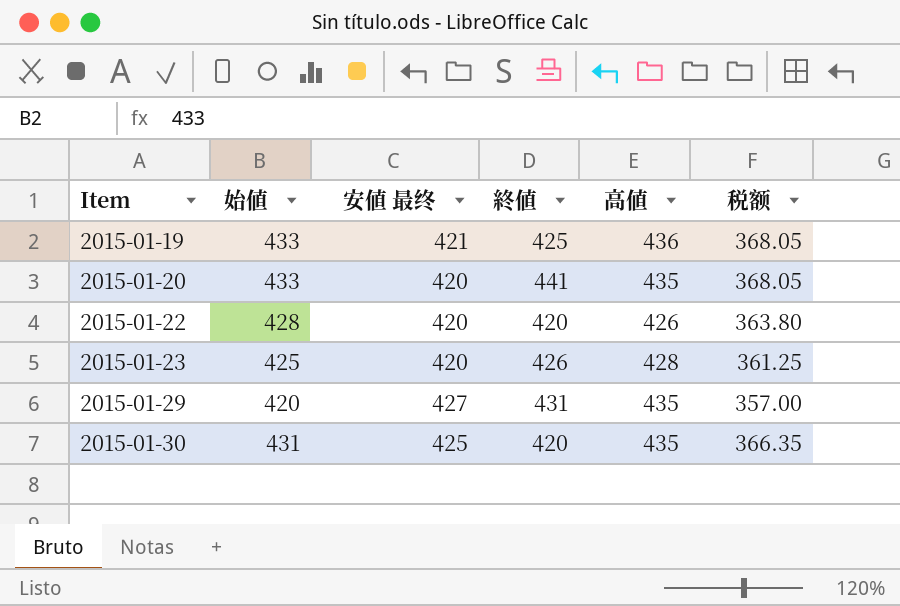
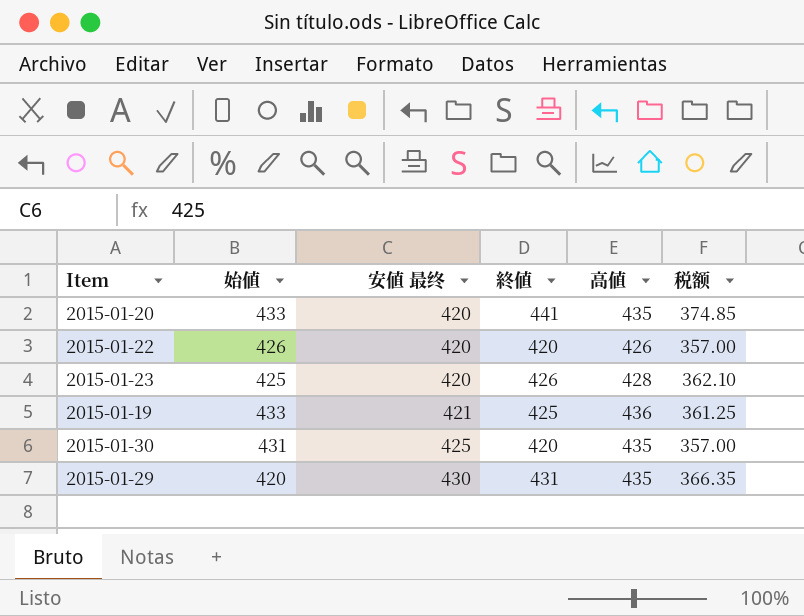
row order: Item ascending -> 安値 最终 ascending
column 税额 | formula: [始値] * 0.85 -> [終値] * 0.85
2015-01-22 | 始値: 428 -> 426
2015-01-29 | 安値 最终: 427 -> 430

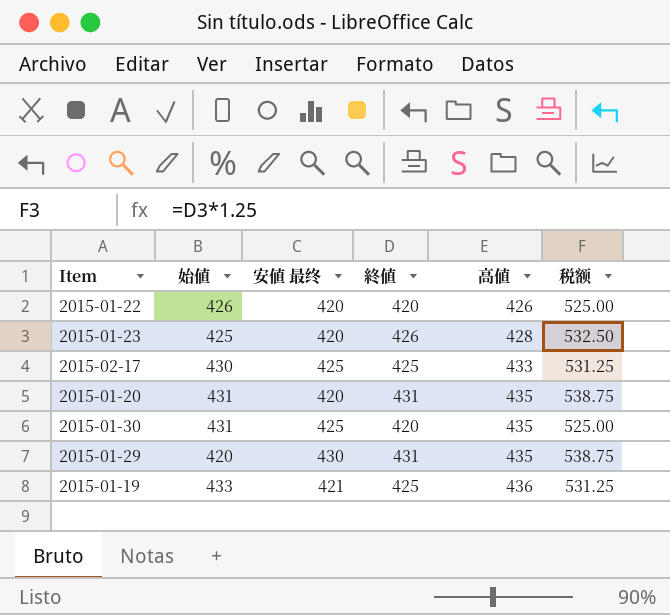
row order: 安値 最终 ascending -> 高値 ascending
column 税额 | formula: [終値] * 0.85 -> [終値] * 1.25
row 2015-02-17: none -> 430 | 425 | 425 | 433 | 531.25
2015-01-20 | 始値: 433 -> 431
2015-01-20 | 終値: 441 -> 431

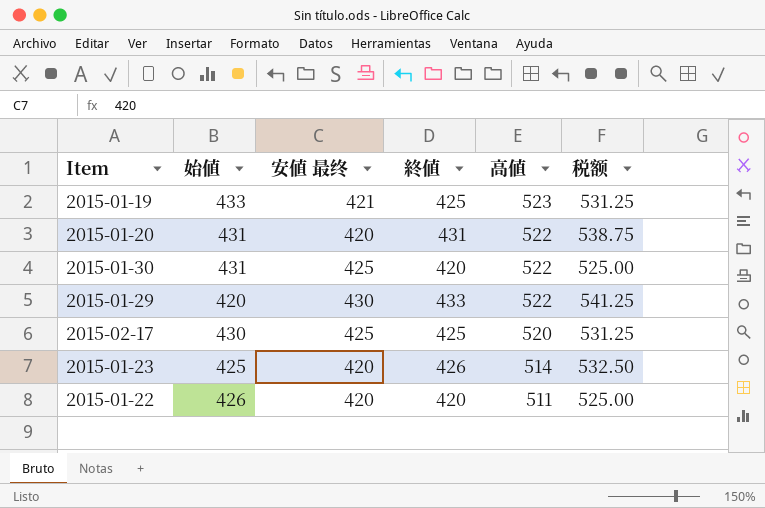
row order: 高値 ascending -> 高値 descending
2015-01-19 | 高値: 436 -> 523
2015-01-20 | 高値: 435 -> 522
2015-01-30 | 高値: 435 -> 522
2015-01-29 | 終値: 431 -> 433
2015-01-29 | 高値: 435 -> 522
2015-01-29 | 税额: 538.75 -> 541.25
2015-02-17 | 高値: 433 -> 520
2015-01-23 | 高値: 428 -> 514
2015-01-22 | 高値: 426 -> 511

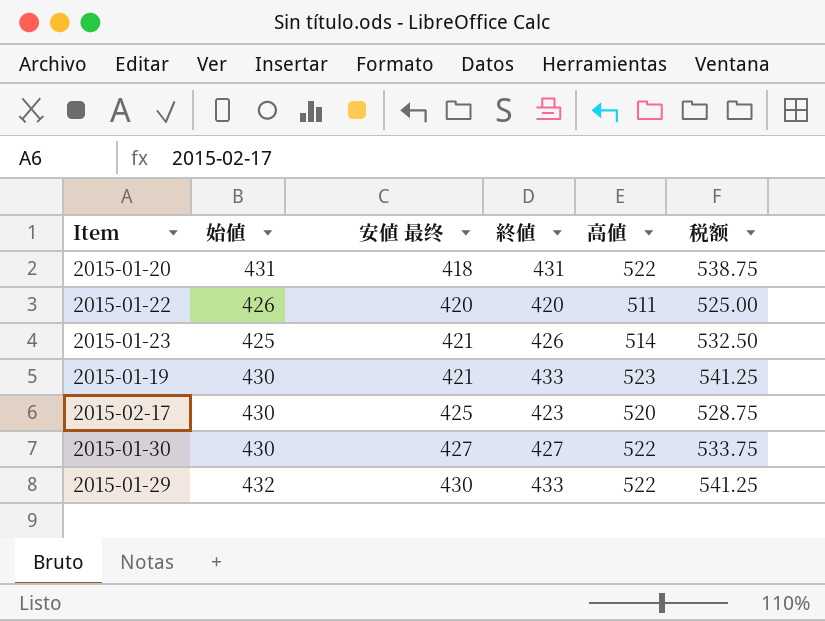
row order: 高値 descending -> 安値 最终 ascending
2015-01-20 | 安値 最终: 420 -> 418
2015-01-23 | 安値 最终: 420 -> 421
2015-01-19 | 始値: 433 -> 430
2015-01-19 | 終値: 425 -> 433
2015-01-19 | 税额: 531.25 -> 541.25
2015-02-17 | 終値: 425 -> 423
2015-02-17 | 税额: 531.25 -> 528.75
2015-01-30 | 始値: 431 -> 430
2015-01-30 | 安値 最终: 425 -> 427
2015-01-30 | 終値: 420 -> 427
2015-01-30 | 税额: 525.00 -> 533.75
2015-01-29 | 始値: 420 -> 432

